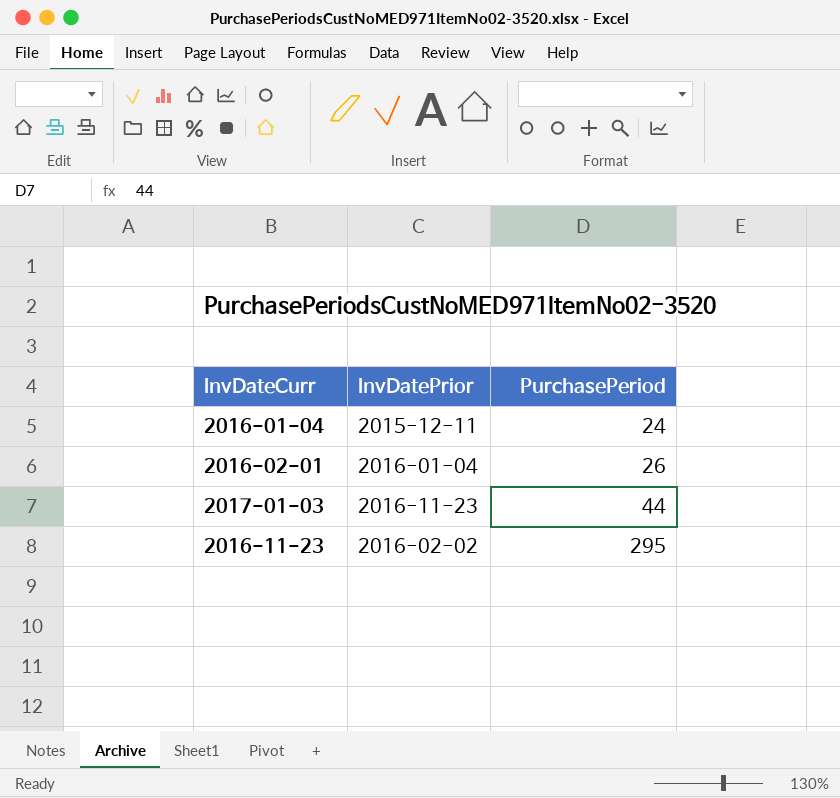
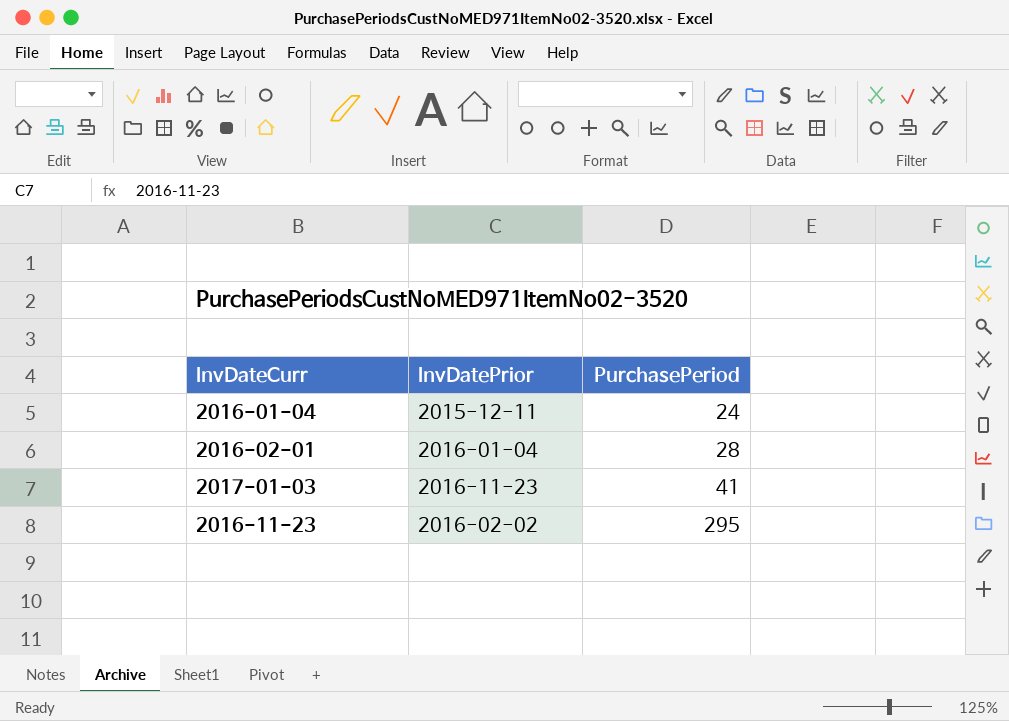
2016-02-01 | PurchasePeriod: 26 -> 28
2017-01-03 | PurchasePeriod: 44 -> 41

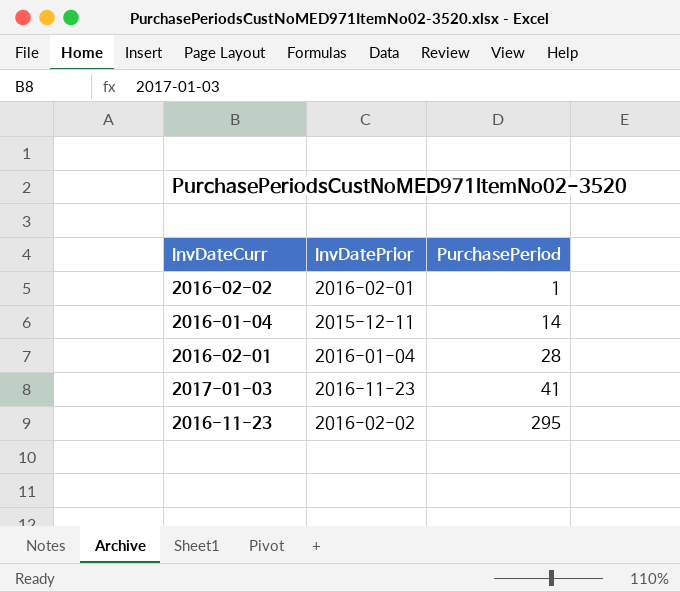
row 2016-02-02: none -> 2016-02-01 | 1
2016-01-04 | PurchasePeriod: 24 -> 14

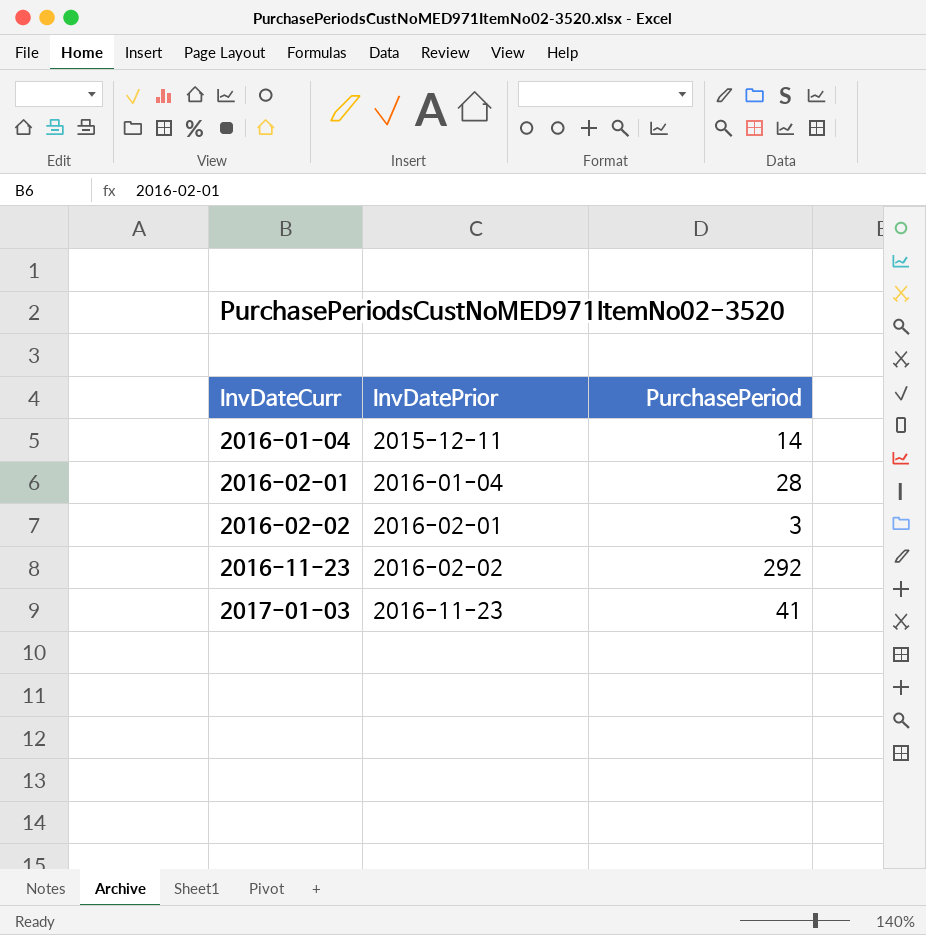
row order: PurchasePeriod ascending -> InvDateCurr ascending
2016-02-02 | PurchasePeriod: 1 -> 3
2016-11-23 | PurchasePeriod: 295 -> 292

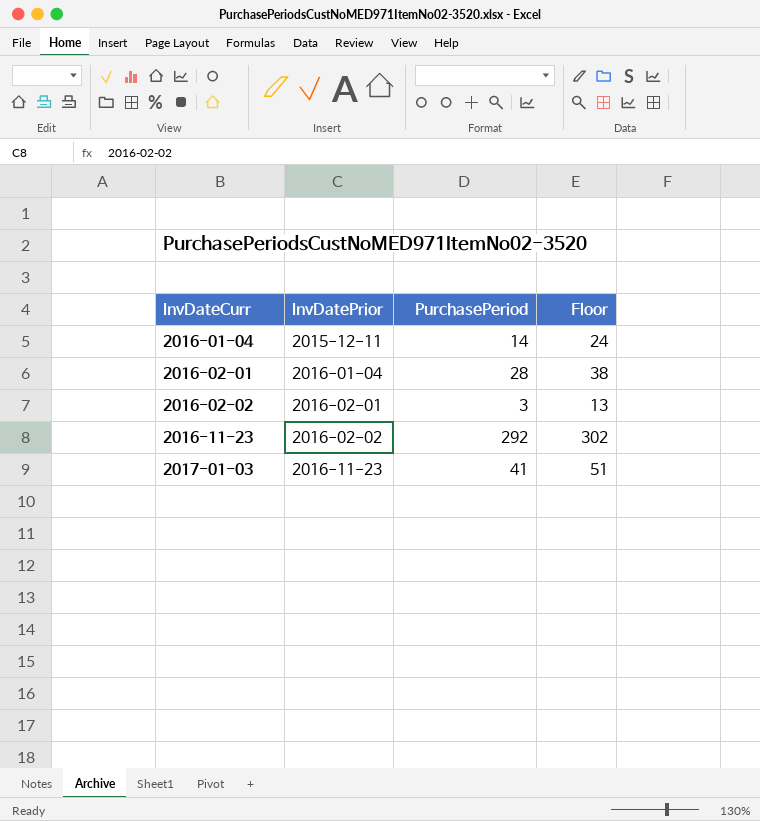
column Floor | formula: none -> [PurchasePeriod] + 10

